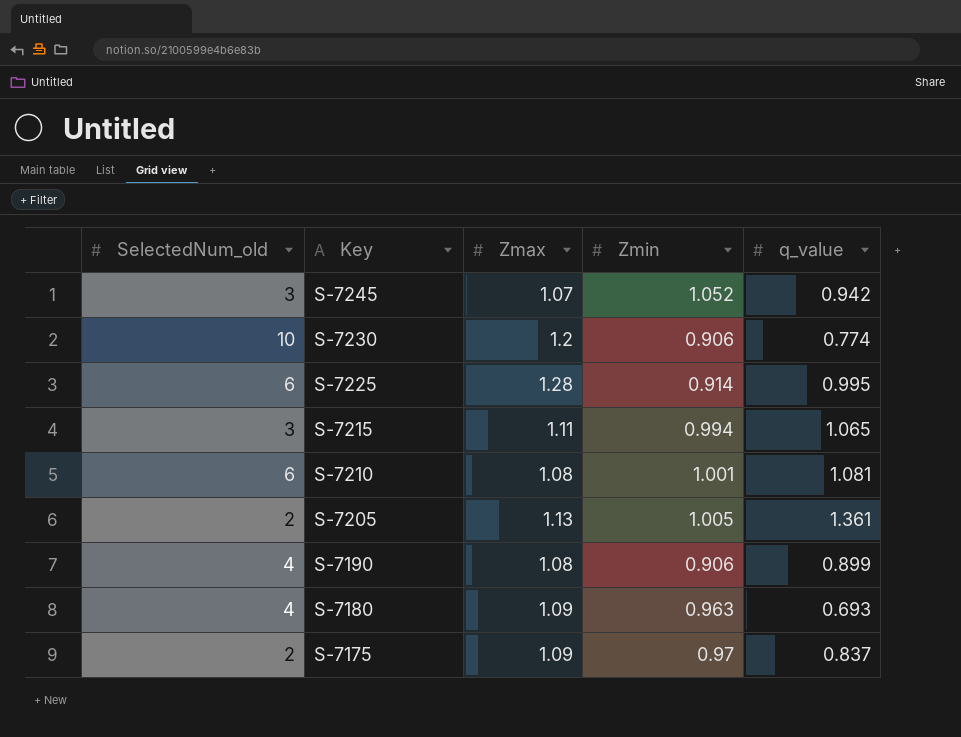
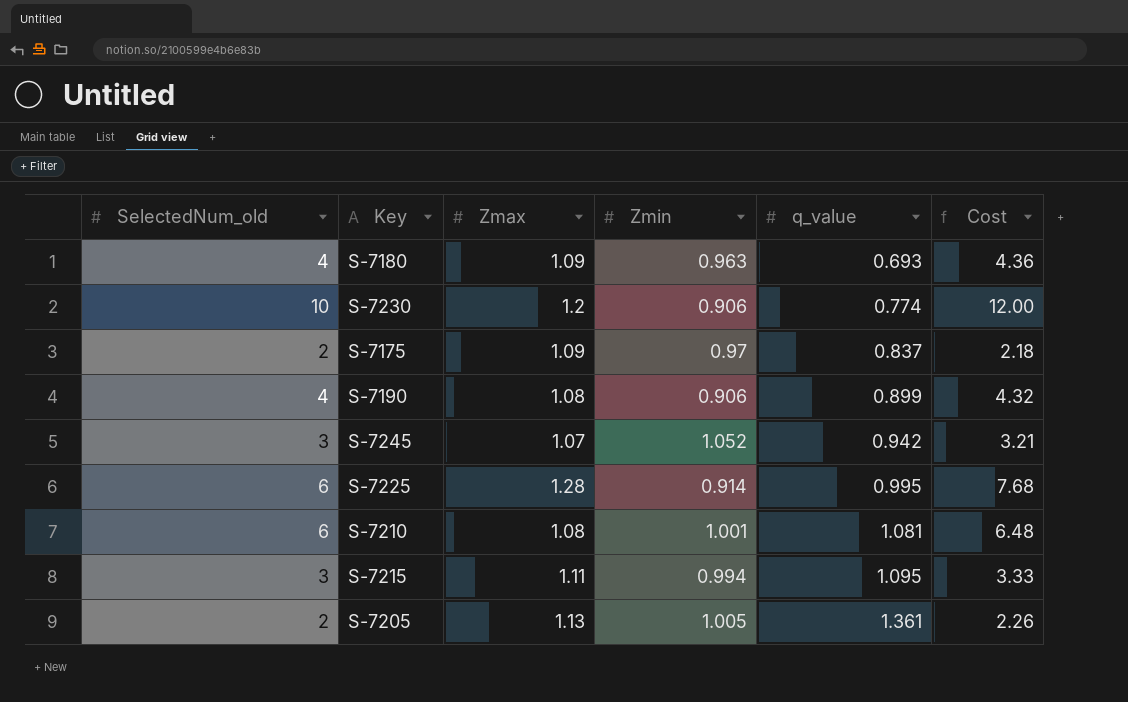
row order: Key descending -> q_value ascending
column Cost | formula: none -> [SelectedNum_old] * [Zmax]
S-7215 | q_value: 1.065 -> 1.095

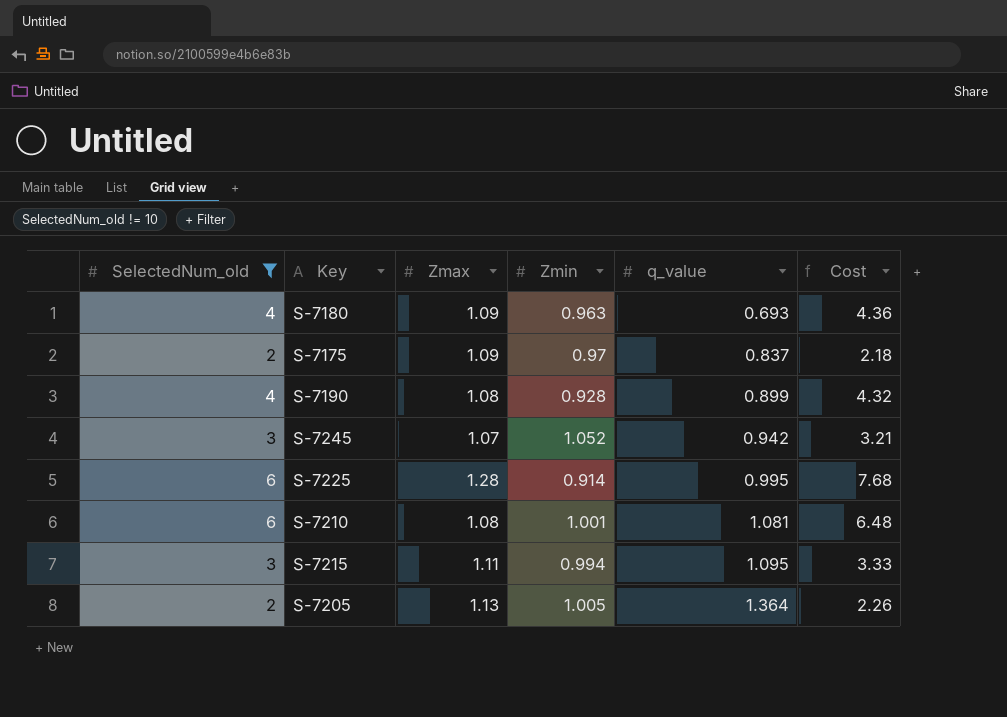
filter: none -> SelectedNum_old != 10
S-7190 | Zmin: 0.906 -> 0.928
S-7205 | q_value: 1.361 -> 1.364

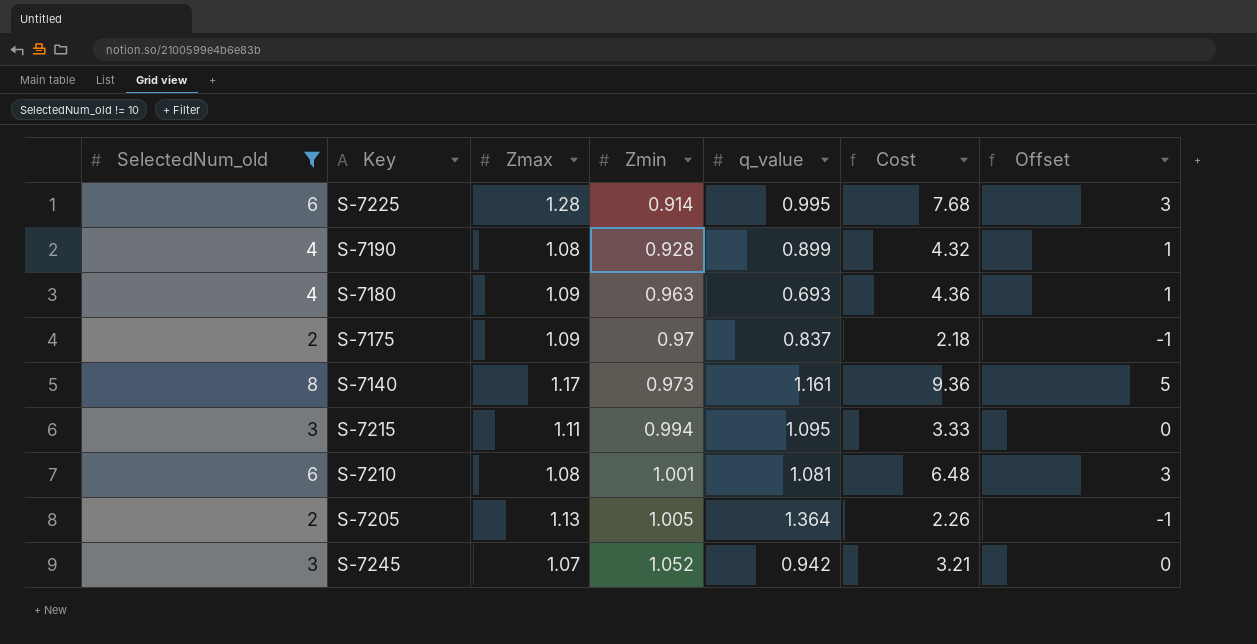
row order: q_value ascending -> Zmin ascending
column Offset | formula: none -> [SelectedNum_old] - 3
row S-7140: none -> 8 | 1.17 | 0.973 | 1.161 | 9.36 | 5

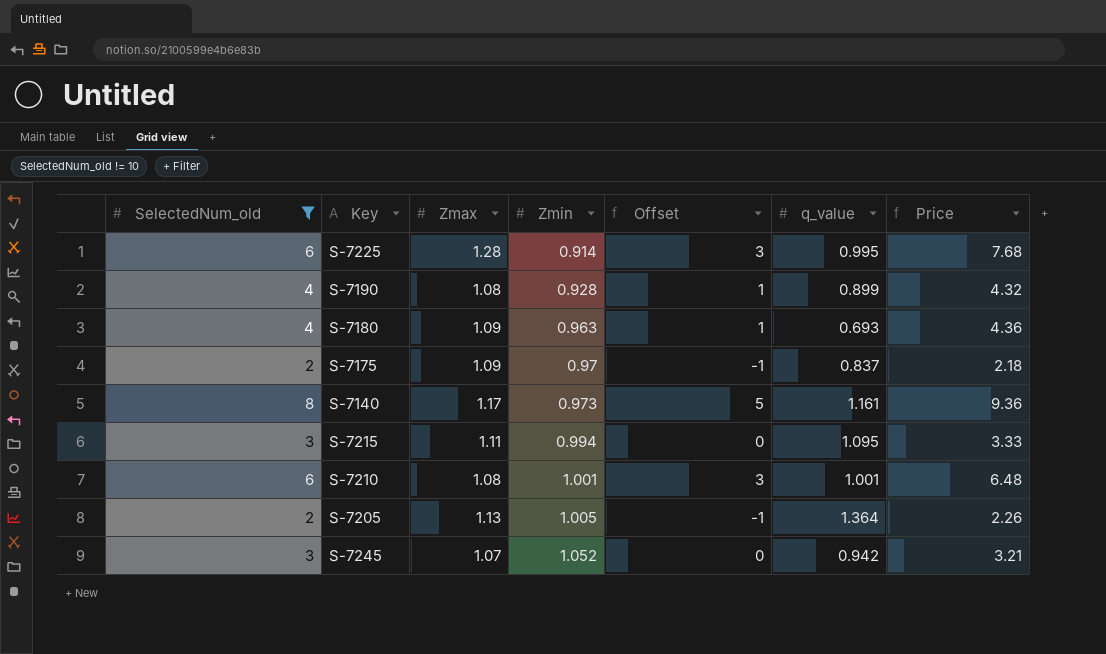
column Offset | position: 7 -> 5
column name: Cost -> Price
S-7210 | q_value: 1.081 -> 1.001

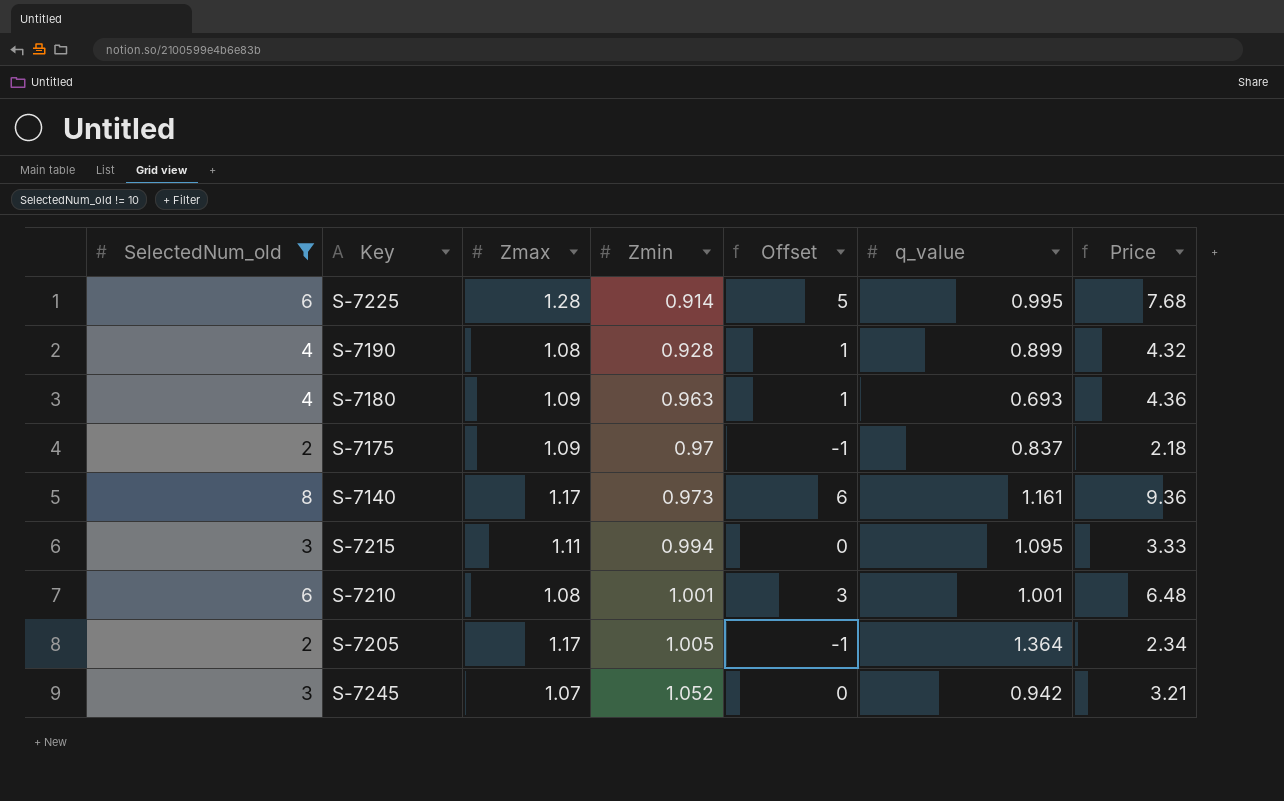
column Offset | formula: [SelectedNum_old] - 3 -> [Price] - 3
S-7205 | Zmax: 1.13 -> 1.17
S-7205 | Price: 2.26 -> 2.34

